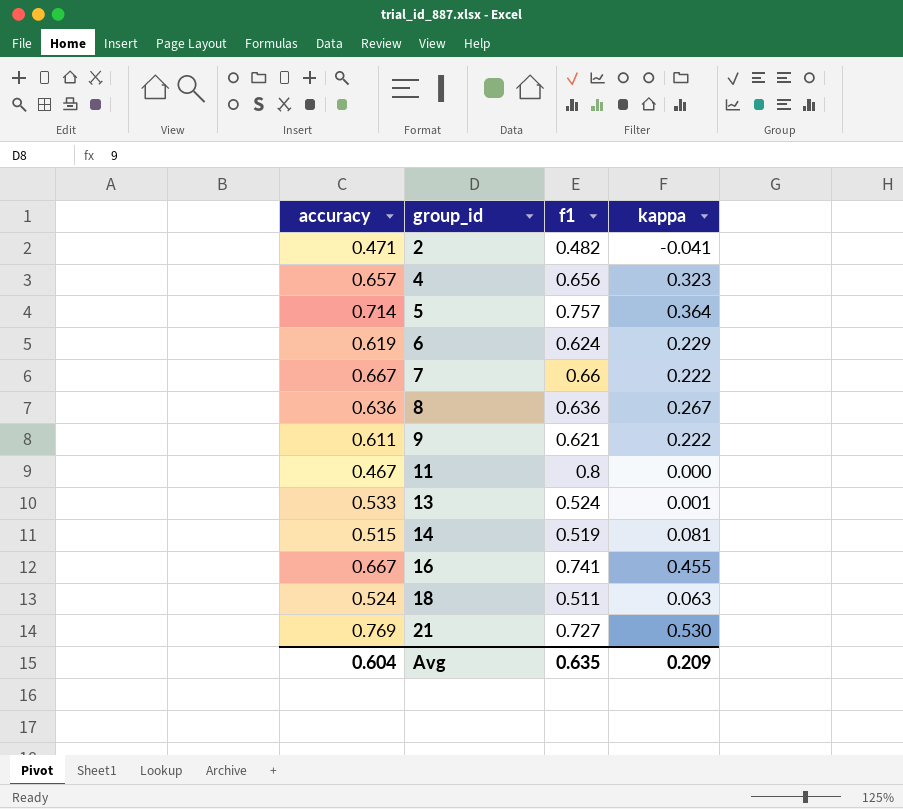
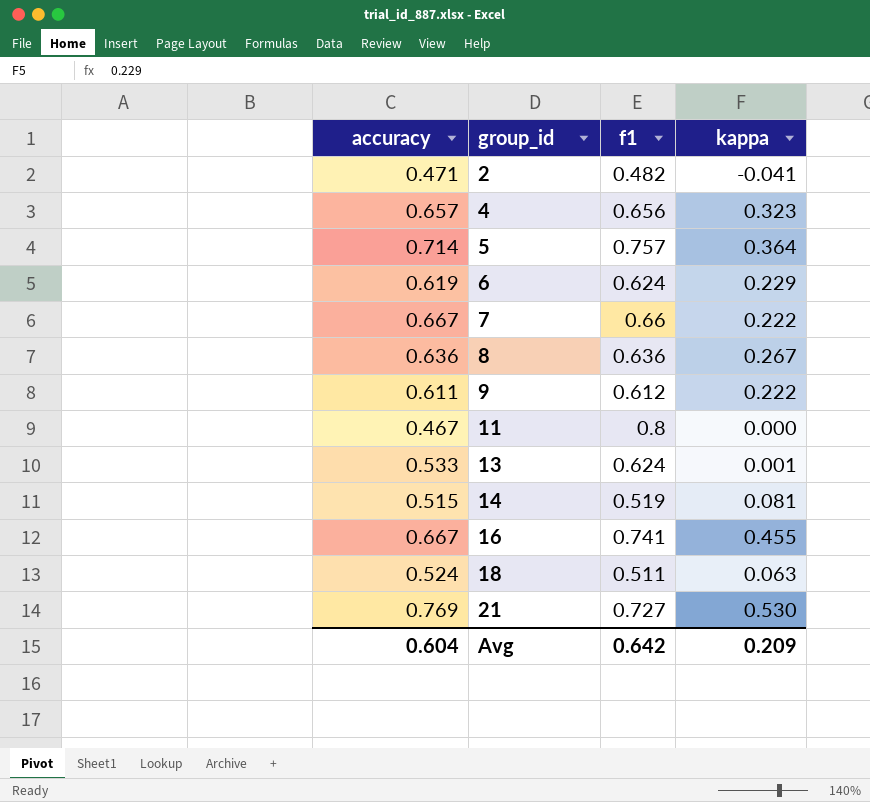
9 | f1: 0.621 -> 0.612
13 | f1: 0.524 -> 0.624
Avg | f1: 0.635 -> 0.642

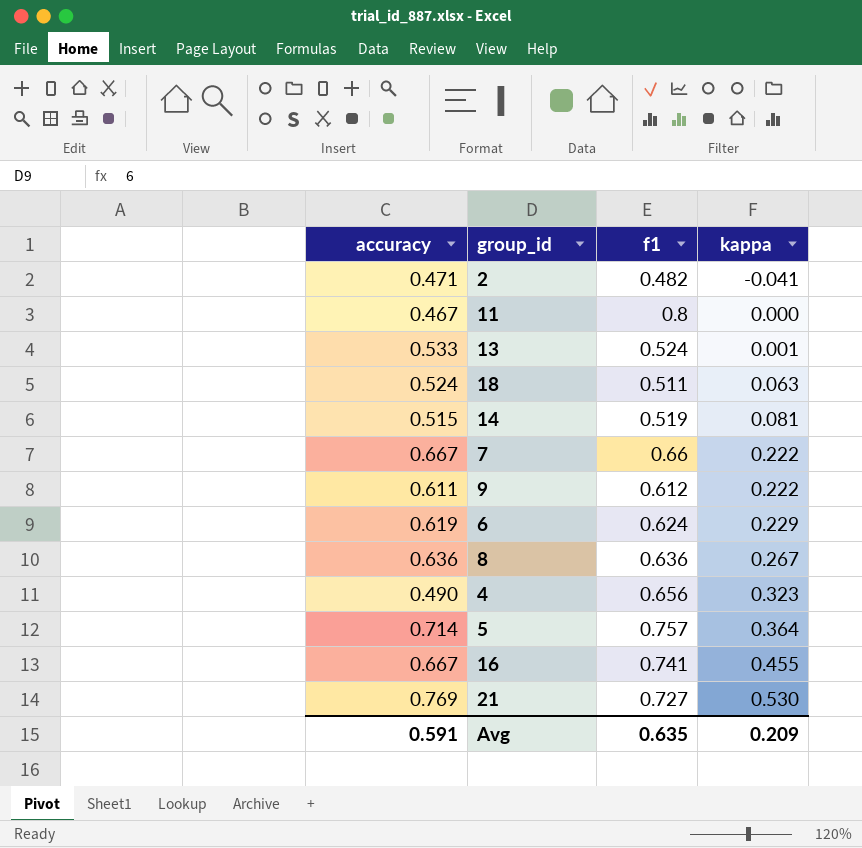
row order: group_id ascending -> kappa ascending
13 | f1: 0.624 -> 0.524
4 | accuracy: 0.657 -> 0.490
Avg | accuracy: 0.604 -> 0.591
Avg | f1: 0.642 -> 0.635

